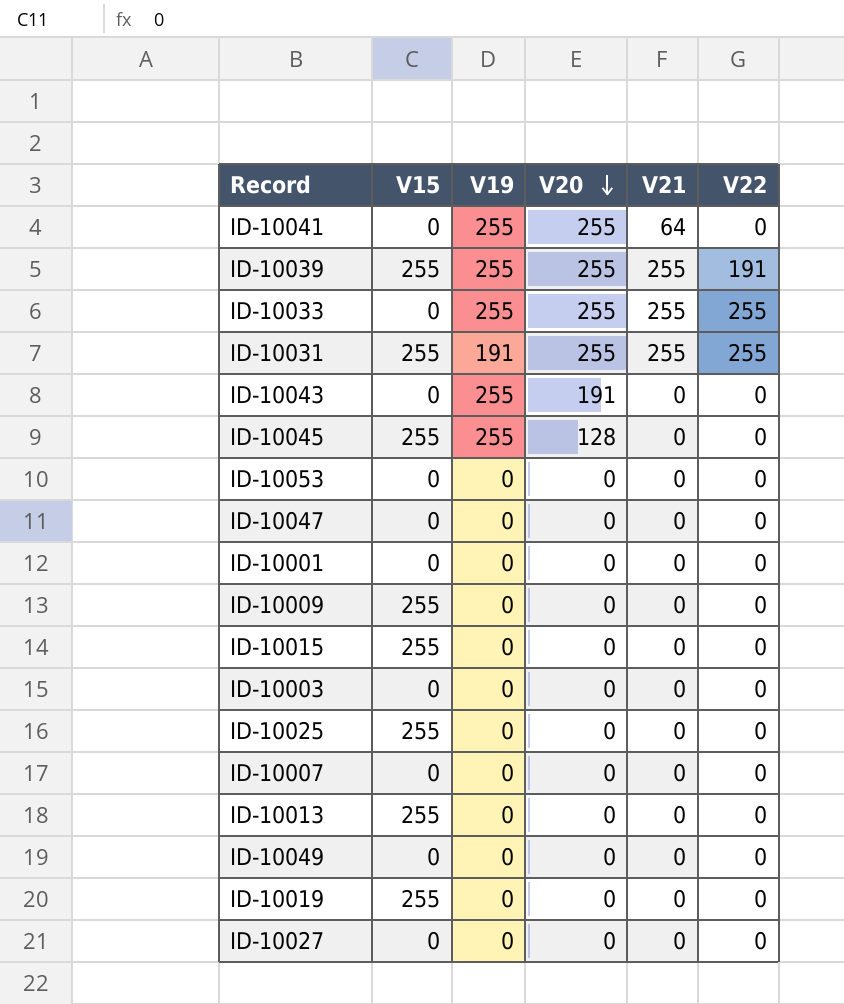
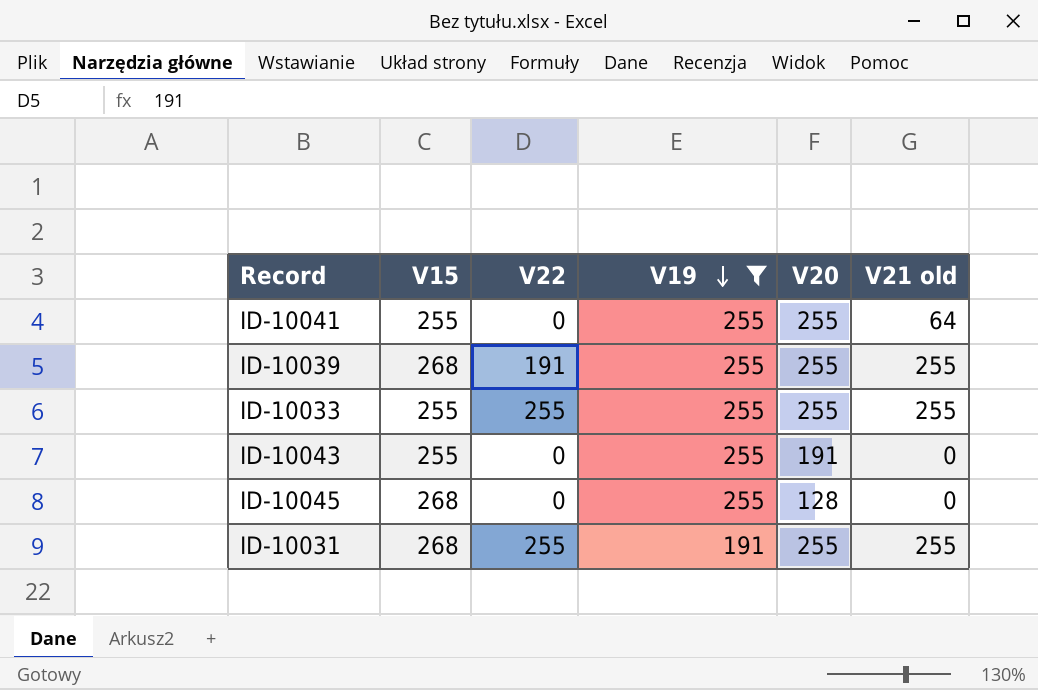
filter: none -> V19 != 0
row order: V20 descending -> V19 descending
column V22 | position: 6 -> 3
column name: V21 -> V21 old
ID-10041 | V15: 0 -> 255
ID-10039 | V15: 255 -> 268
ID-10033 | V15: 0 -> 255
ID-10043 | V15: 0 -> 255
ID-10045 | V15: 255 -> 268
ID-10031 | V15: 255 -> 268

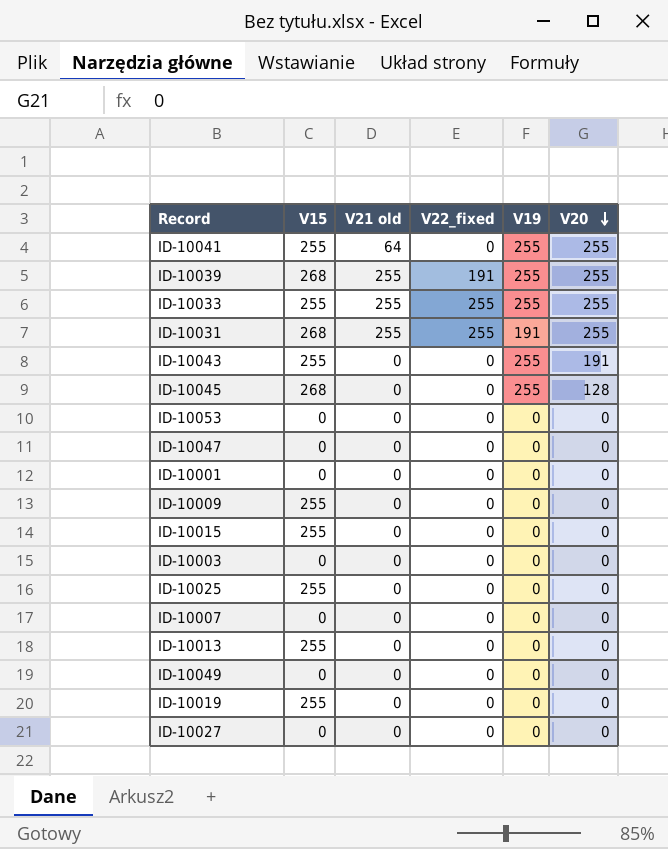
filter: V19 != 0 -> none
row order: V19 descending -> V20 descending
column V21 old | position: 6 -> 3
column name: V22 -> V22_fixed

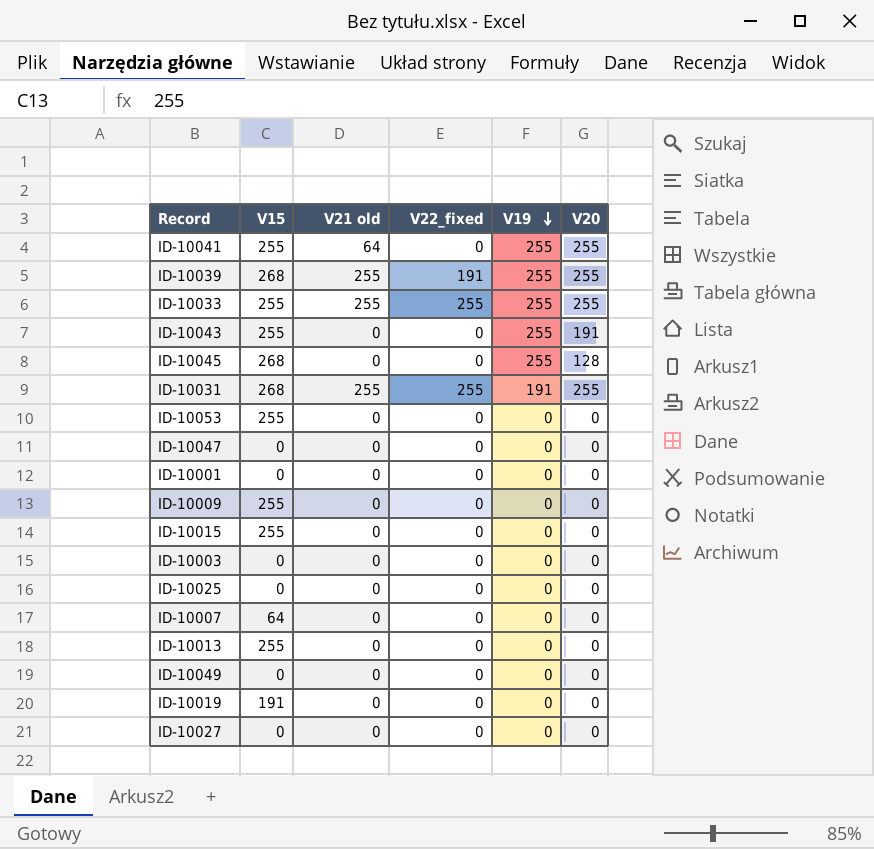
row order: V20 descending -> V19 descending
ID-10053 | V15: 0 -> 255
ID-10025 | V15: 255 -> 0
ID-10007 | V15: 0 -> 64
ID-10019 | V15: 255 -> 191

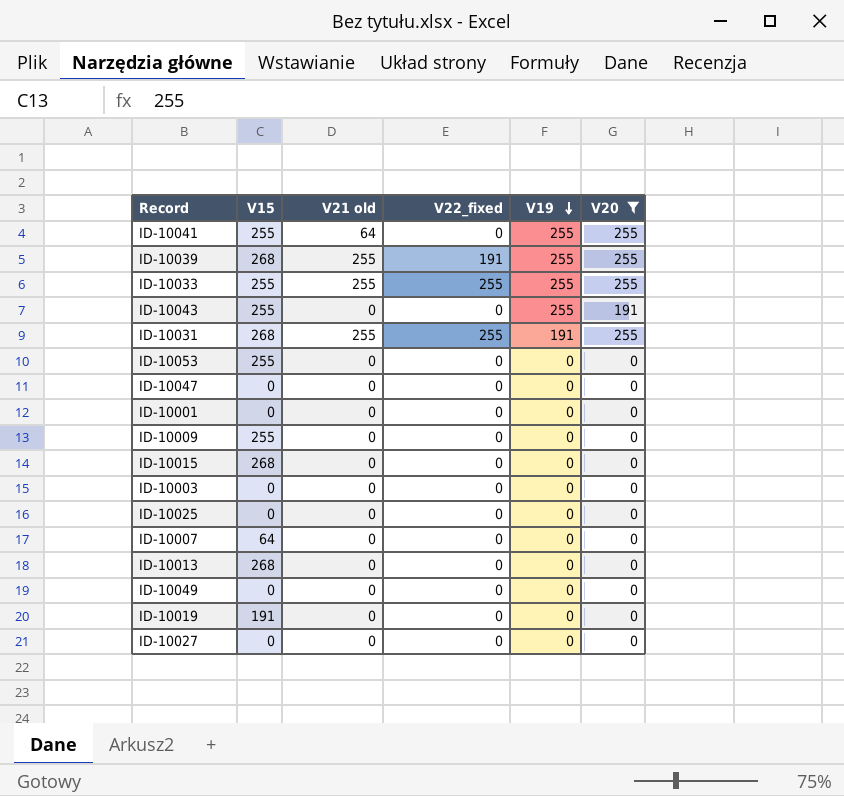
filter: none -> V20 != 128
ID-10015 | V15: 255 -> 268
ID-10013 | V15: 255 -> 268

